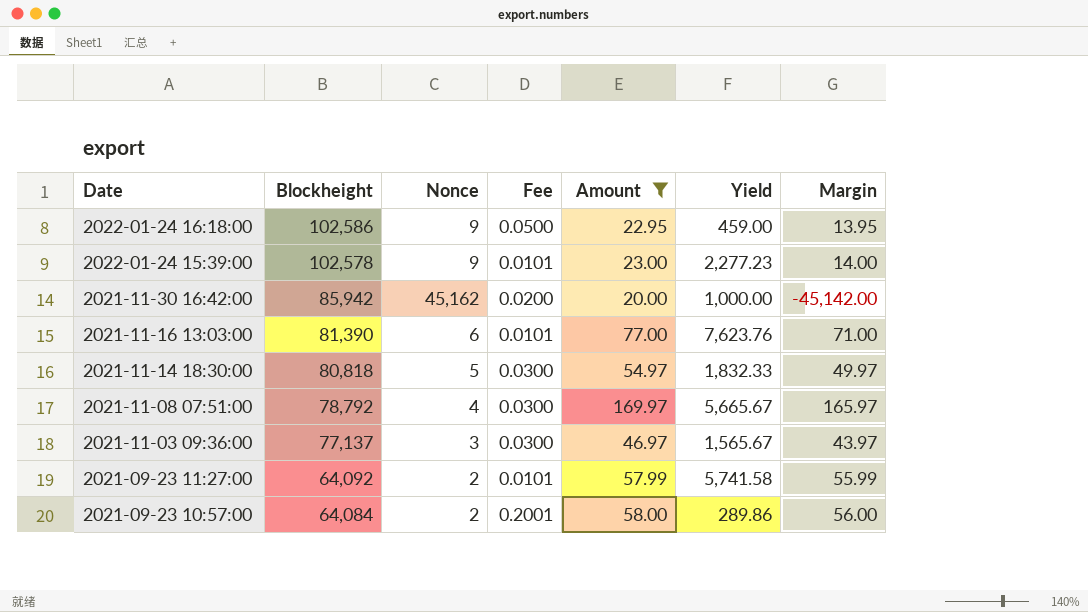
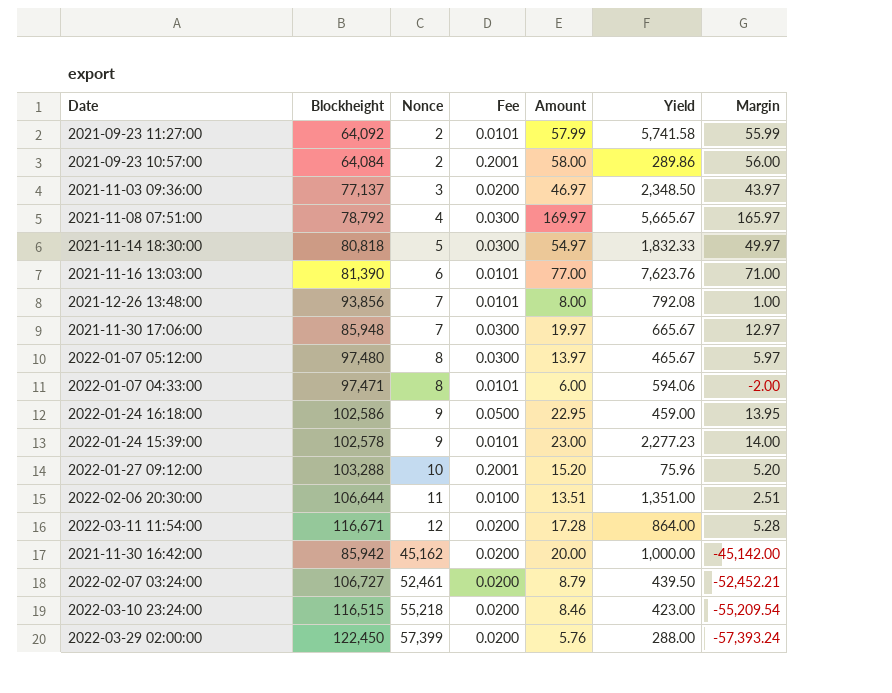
filter: Amount >= 20.00 -> none
row order: Date descending -> Nonce ascending
2021-11-03 09:36:00 | Fee: 0.0300 -> 0.0200
2021-11-03 09:36:00 | Yield: 1,565.67 -> 2,348.50

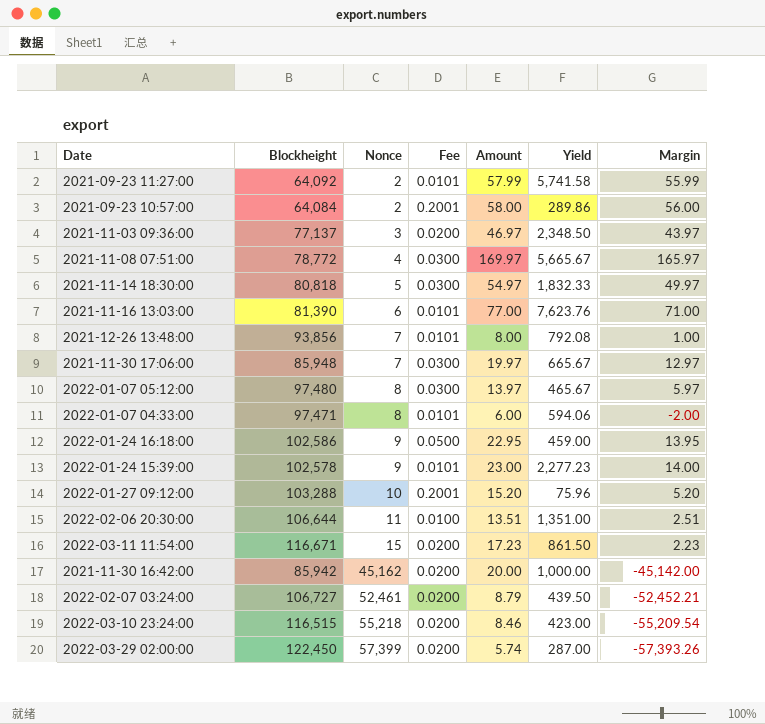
2021-11-08 07:51:00 | Blockheight: 78,792 -> 78,772
2022-03-11 11:54:00 | Nonce: 12 -> 15
2022-03-11 11:54:00 | Amount: 17.28 -> 17.23
2022-03-11 11:54:00 | Yield: 864.00 -> 861.50
2022-03-11 11:54:00 | Margin: 5.28 -> 2.23
2022-03-29 02:00:00 | Amount: 5.76 -> 5.74
2022-03-29 02:00:00 | Yield: 288.00 -> 287.00
2022-03-29 02:00:00 | Margin: -57,393.24 -> -57,393.26

